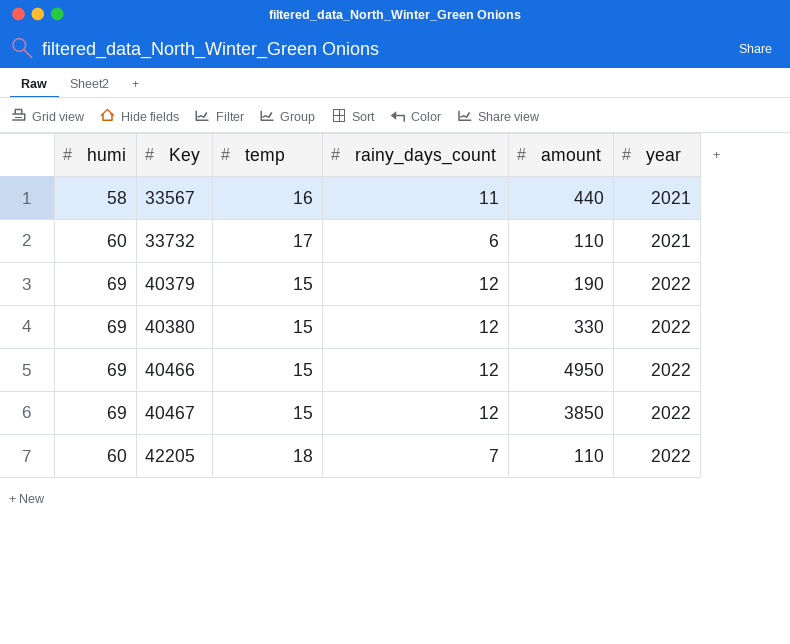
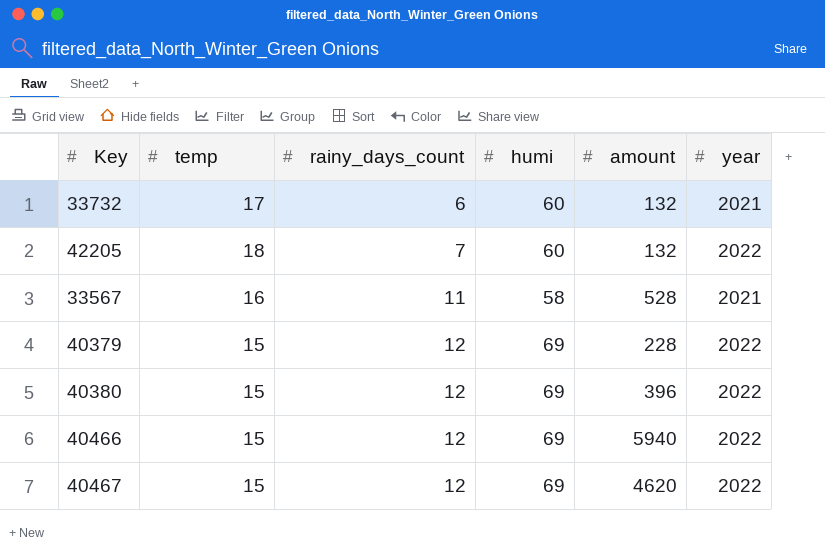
row order: Key ascending -> rainy_days_count ascending
column humi | position: 1 -> 4
33732 | amount: 110 -> 132
42205 | amount: 110 -> 132
33567 | amount: 440 -> 528
40379 | amount: 190 -> 228
40380 | amount: 330 -> 396
40466 | amount: 4950 -> 5940
40467 | amount: 3850 -> 4620

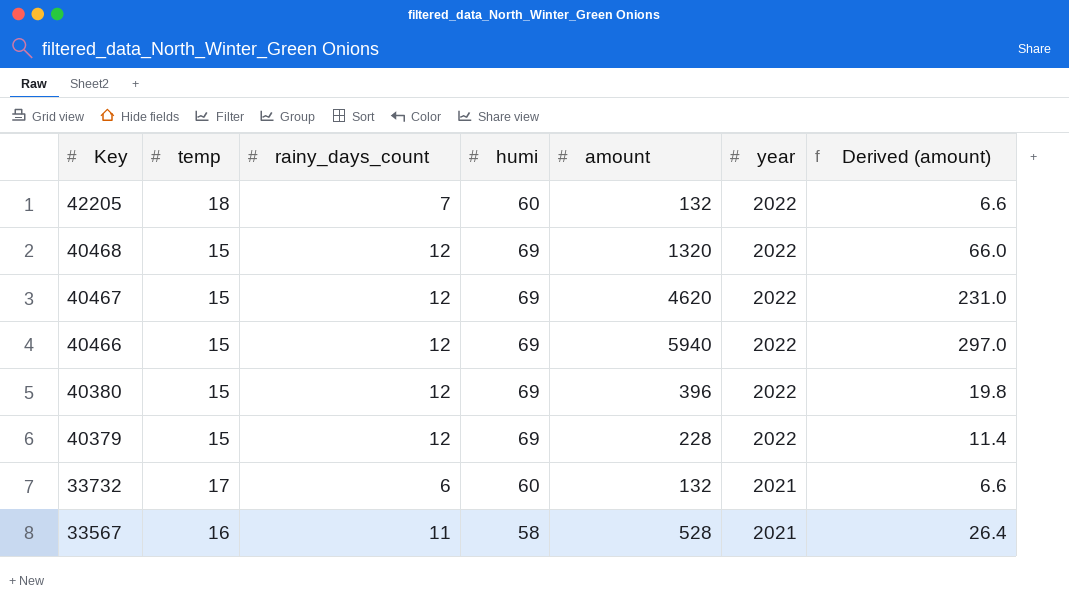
row order: rainy_days_count ascending -> Key descending
column Derived (amount) | formula: none -> [amount] * 0.05
row 40468: none -> 15 | 12 | 69 | 1320 | 2022 | 66.0

